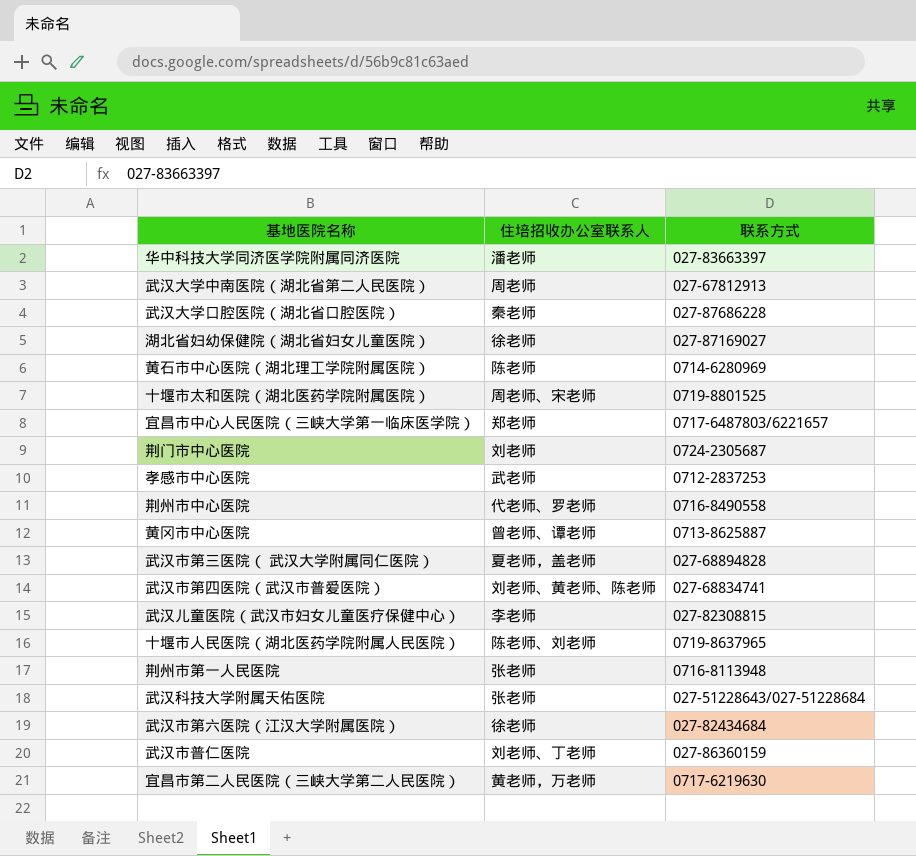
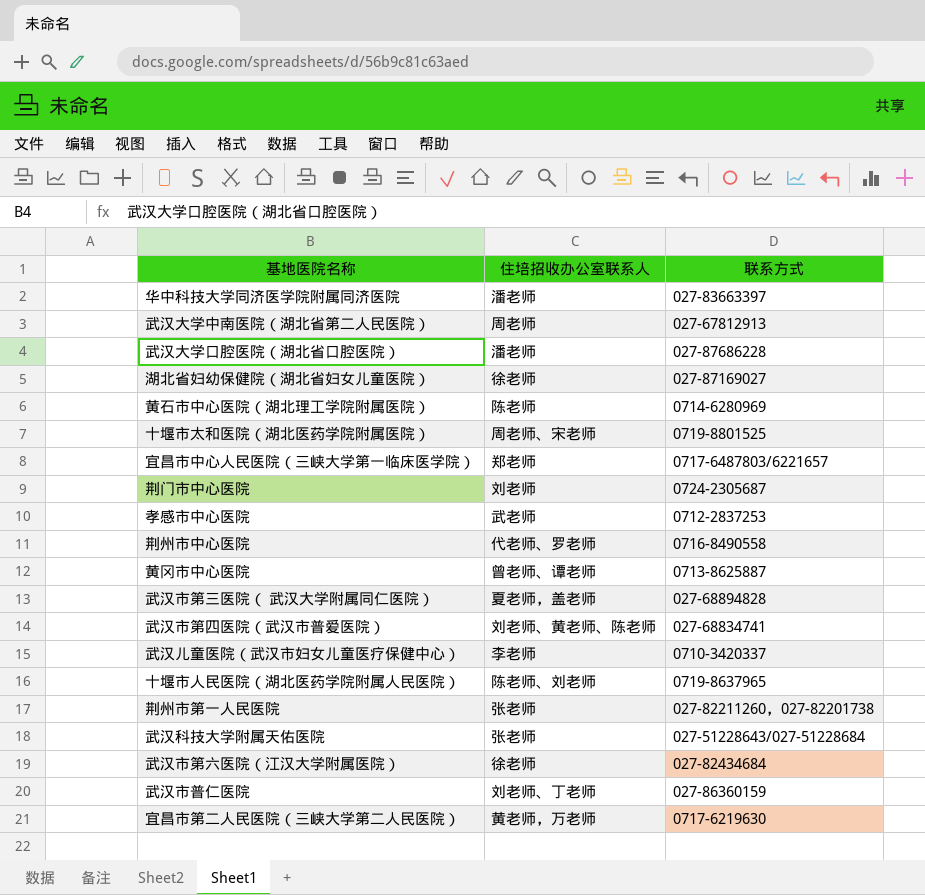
武汉大学口腔医院（湖北省口腔医院） | 住培招收办公室联系人: 秦老师 -> 潘老师
武汉儿童医院（武汉市妇女儿童医疗保健中心） | 联系方式: 027-82308815 -> 0710-3420337
荆州市第一人民医院 | 联系方式: 0716-8113948 -> 027-82211260，027-82201738

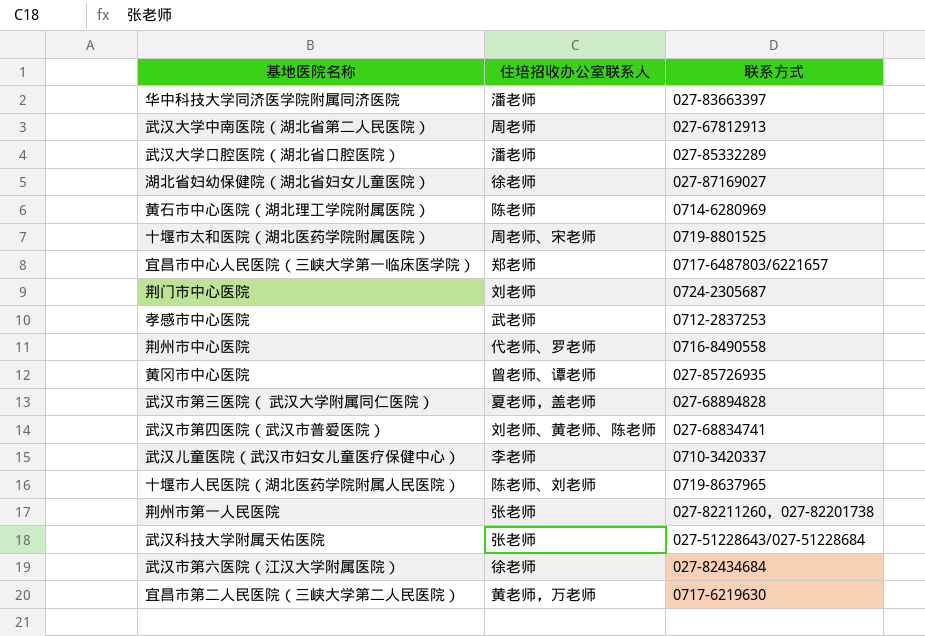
row 武汉市普仁医院: 刘老师、丁老师 | 027-86360159 -> none
武汉大学口腔医院（湖北省口腔医院） | 联系方式: 027-87686228 -> 027-85332289
黄冈市中心医院 | 联系方式: 0713-8625887 -> 027-85726935

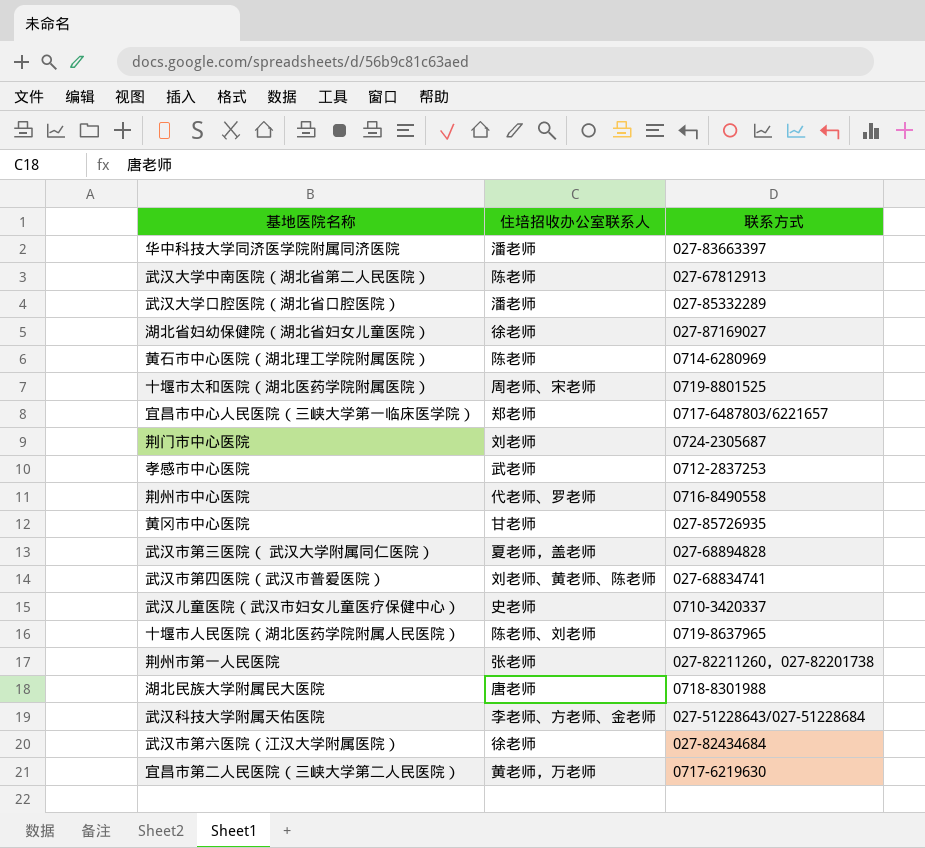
武汉大学中南医院（湖北省第二人民医院） | 住培招收办公室联系人: 周老师 -> 陈老师
黄冈市中心医院 | 住培招收办公室联系人: 曾老师、谭老师 -> 甘老师
武汉儿童医院（武汉市妇女儿童医疗保健中心） | 住培招收办公室联系人: 李老师 -> 史老师
row 湖北民族大学附属民大医院: none -> 唐老师 | 0718-8301988
武汉科技大学附属天佑医院 | 住培招收办公室联系人: 张老师 -> 李老师、方老师、金老师

